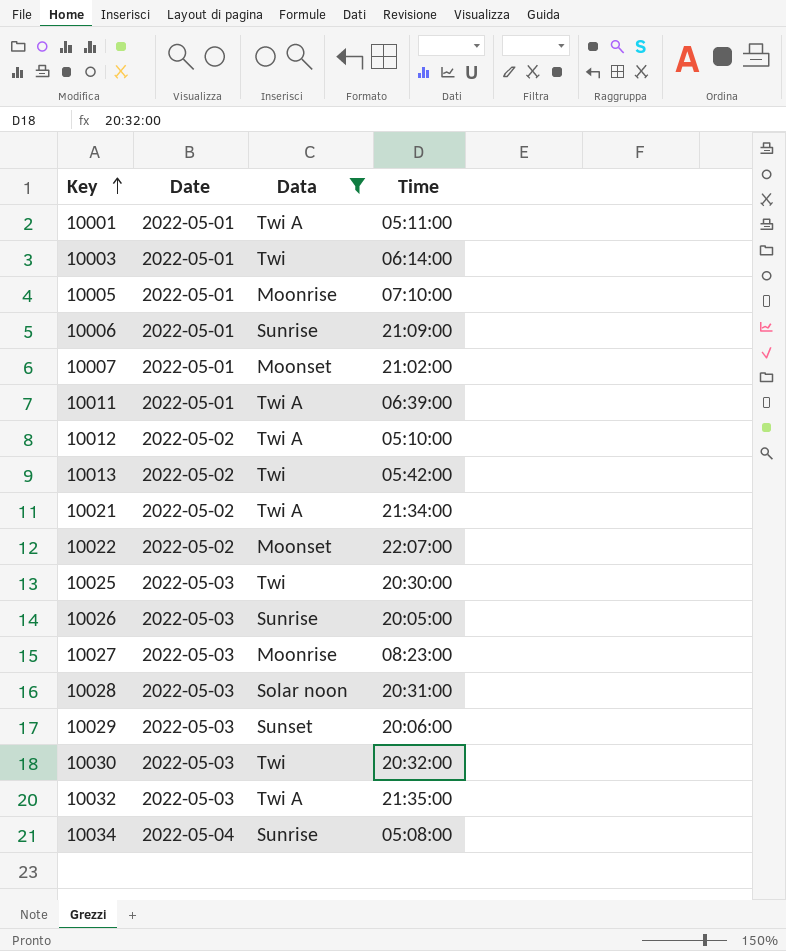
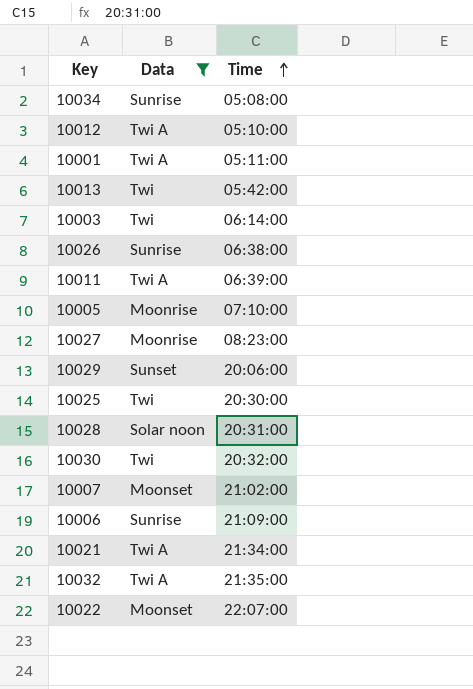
row order: Key ascending -> Time ascending
column Date | position: 2 -> none
10026 | Time: 20:05:00 -> 06:38:00

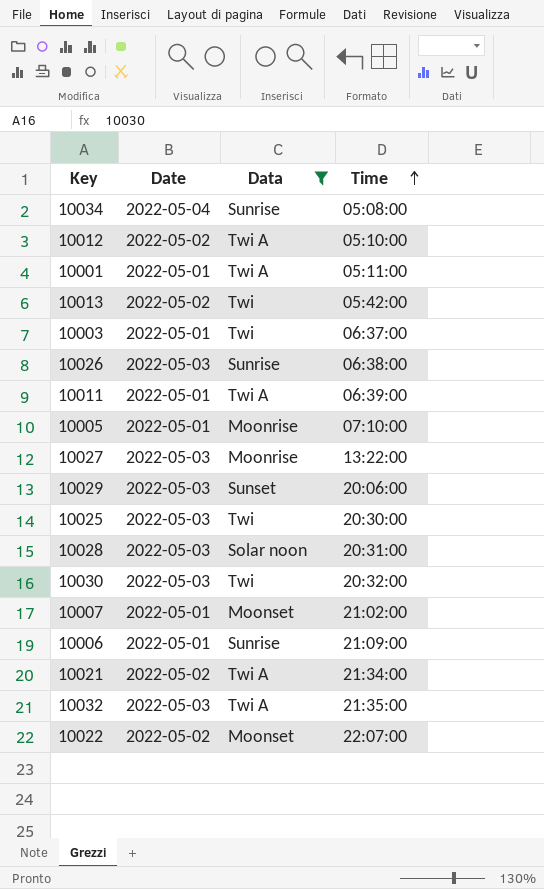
column Date | position: none -> 2
10003 | Time: 06:14:00 -> 06:37:00
10027 | Time: 08:23:00 -> 13:22:00

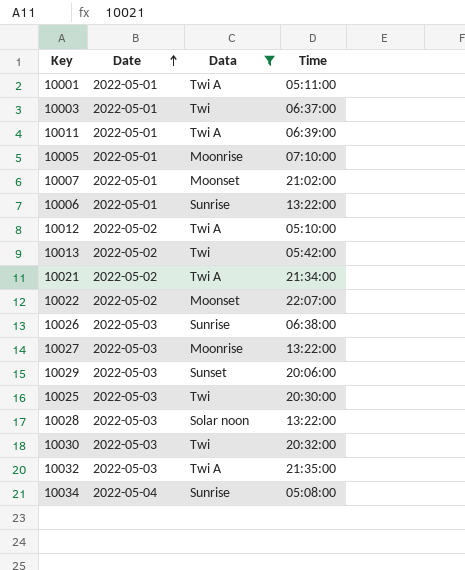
row order: Time ascending -> Date ascending
10006 | Time: 21:09:00 -> 13:22:00
10028 | Time: 20:31:00 -> 13:22:00

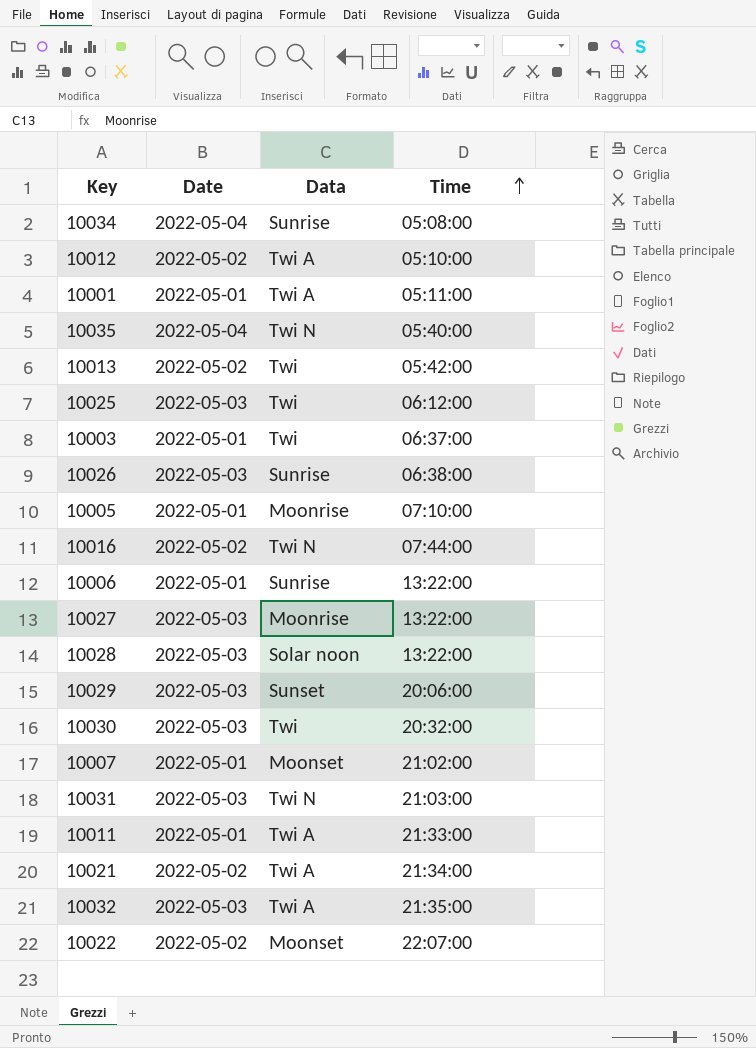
filter: Data != Twi N -> none
row order: Date ascending -> Time ascending
10025 | Time: 20:30:00 -> 06:12:00
10011 | Time: 06:39:00 -> 21:33:00

